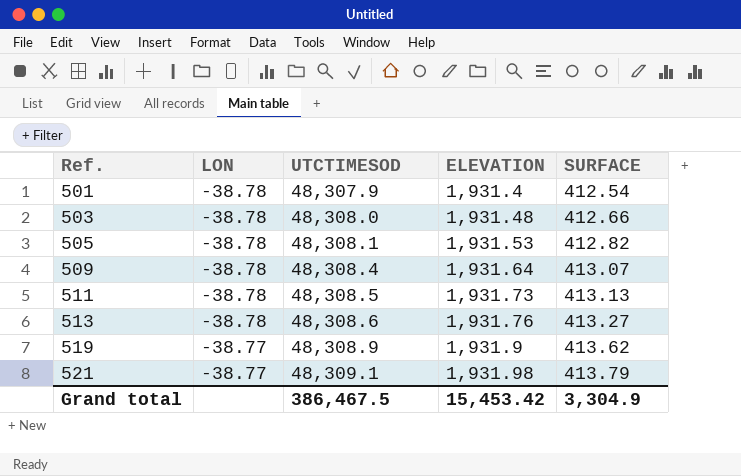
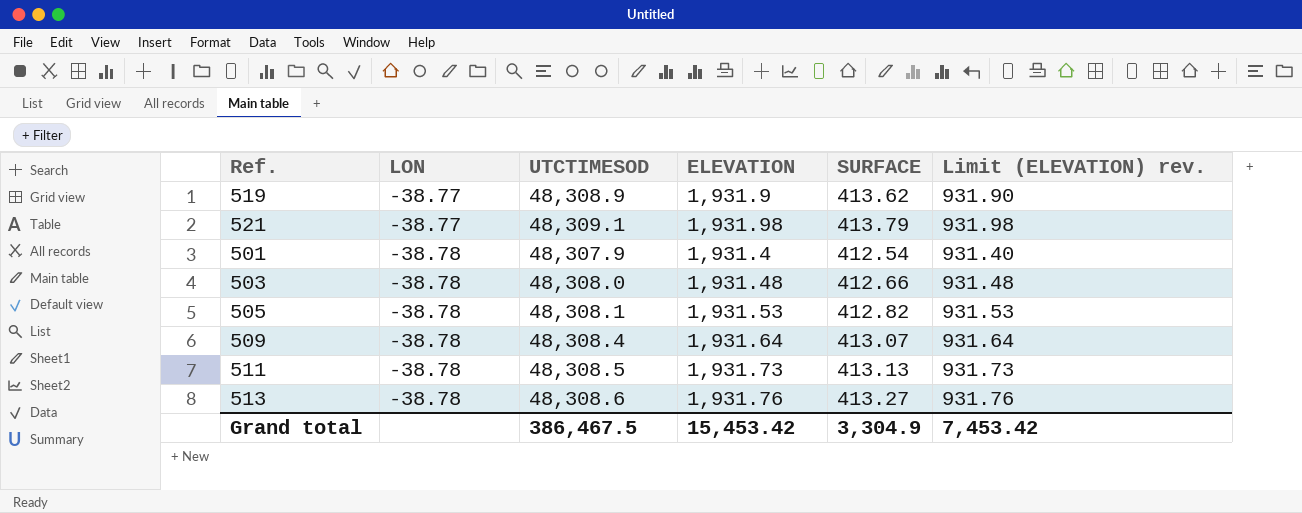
row order: Ref. ascending -> LON descending
column Limit (ELEVATION) rev. | formula: none -> [ELEVATION] - 1000

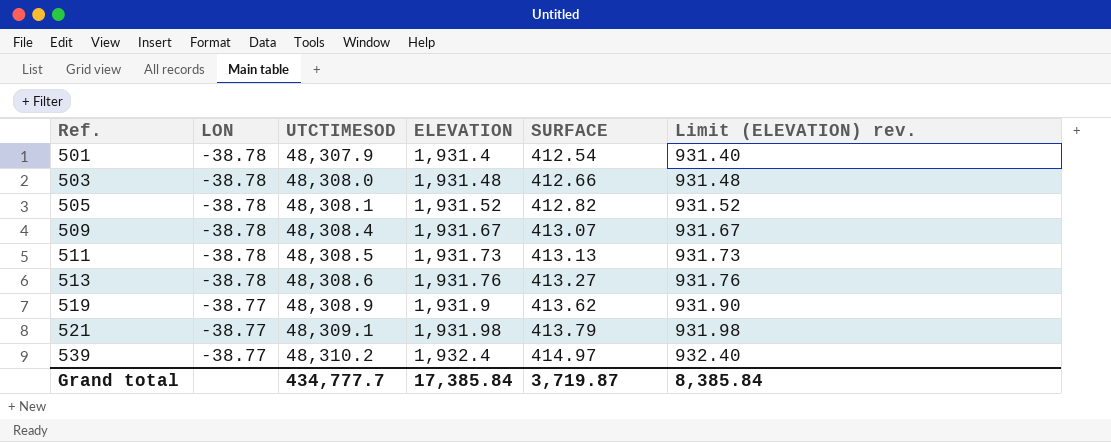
row order: LON descending -> Ref. ascending
505 | ELEVATION: 1,931.53 -> 1,931.52
505 | Limit (ELEVATION) rev.: 931.53 -> 931.52
509 | ELEVATION: 1,931.64 -> 1,931.67
509 | Limit (ELEVATION) rev.: 931.64 -> 931.67
row 539: none -> -38.77 | 48,310.2 | 1,932.4 | 414.97 | 932.40
Grand total | UTCTIMESOD: 386,467.5 -> 434,777.7
Grand total | ELEVATION: 15,453.42 -> 17,385.84
Grand total | SURFACE: 3,304.9 -> 3,719.87
Grand total | Limit (ELEVATION) rev.: 7,453.42 -> 8,385.84

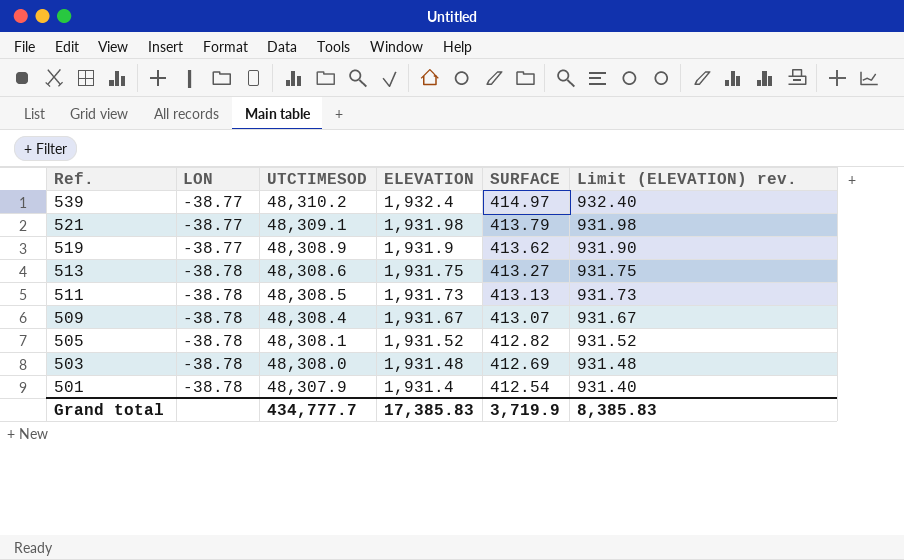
row order: Ref. ascending -> Ref. descending
513 | ELEVATION: 1,931.76 -> 1,931.75
513 | Limit (ELEVATION) rev.: 931.76 -> 931.75
503 | SURFACE: 412.66 -> 412.69
Grand total | ELEVATION: 17,385.84 -> 17,385.83
Grand total | SURFACE: 3,719.87 -> 3,719.9
Grand total | Limit (ELEVATION) rev.: 8,385.84 -> 8,385.83

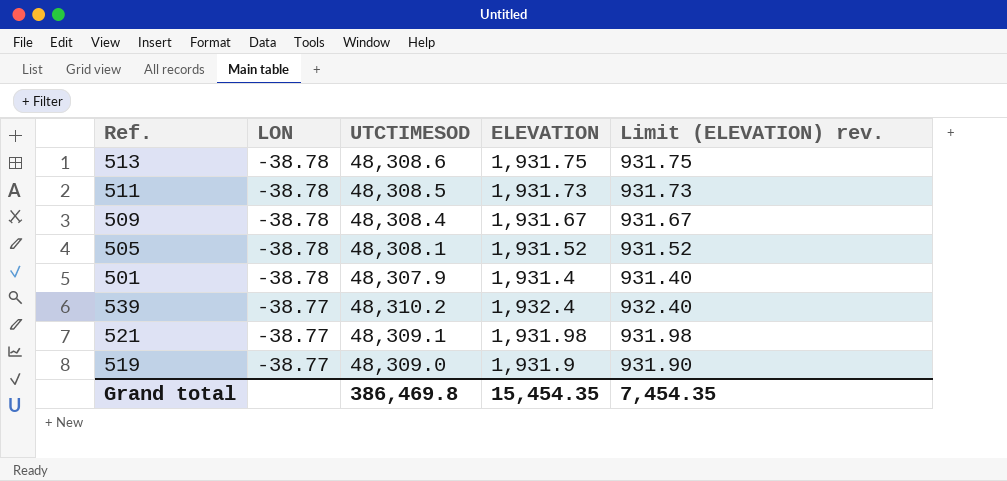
row order: Ref. descending -> LON ascending
column SURFACE | position: 5 -> none
row 503: -38.78 | 48,308.0 | 1,931.48 | 412.69 | 931.48 -> none
519 | UTCTIMESOD: 48,308.9 -> 48,309.0
Grand total | UTCTIMESOD: 434,777.7 -> 386,469.8
Grand total | ELEVATION: 17,385.83 -> 15,454.35
Grand total | Limit (ELEVATION) rev.: 8,385.83 -> 7,454.35

